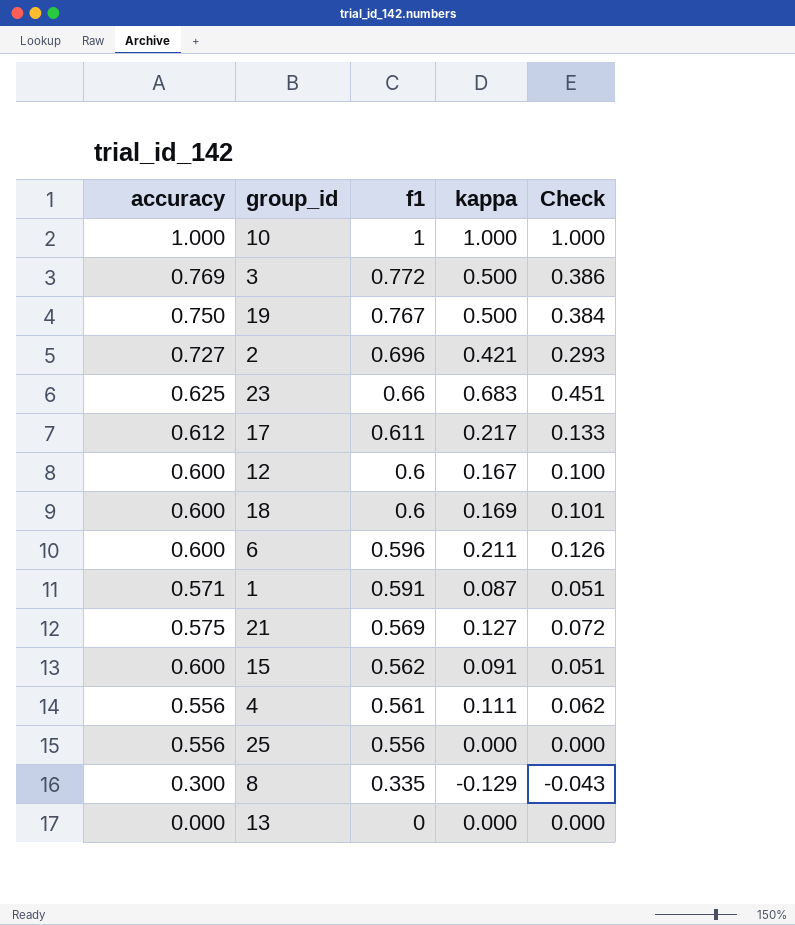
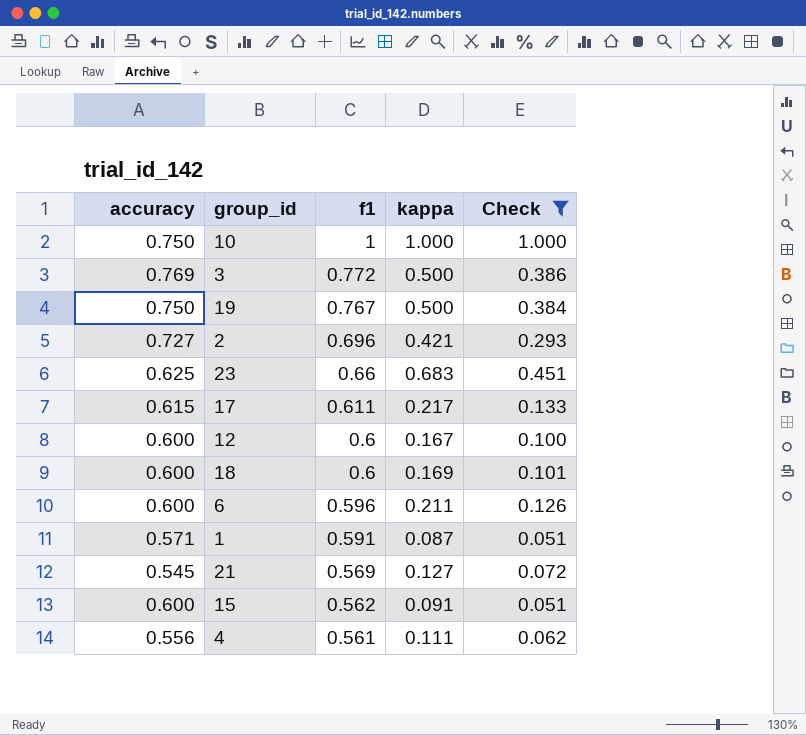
filter: none -> Check >= 0.051
10 | accuracy: 1.000 -> 0.750
17 | accuracy: 0.612 -> 0.615
21 | accuracy: 0.575 -> 0.545

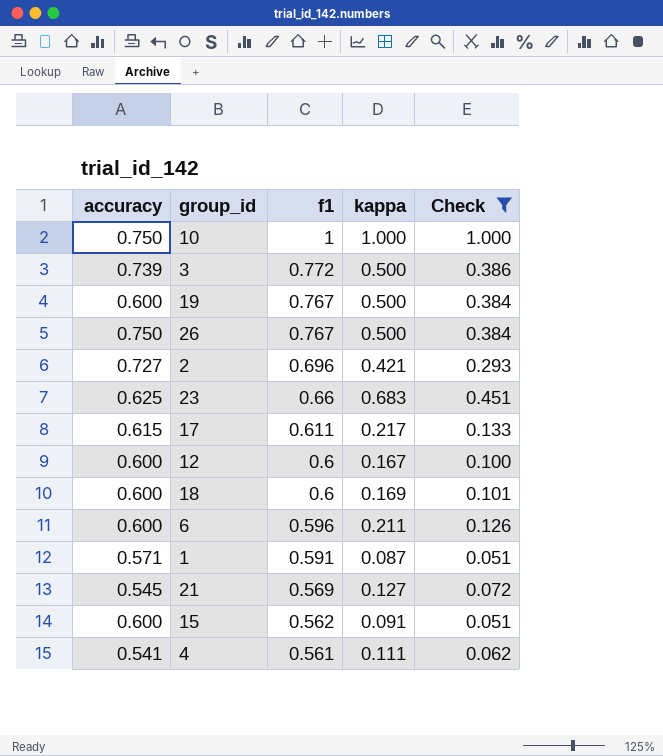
3 | accuracy: 0.769 -> 0.739
19 | accuracy: 0.750 -> 0.600
row 26: none -> 0.750 | 0.767 | 0.500 | 0.384
4 | accuracy: 0.556 -> 0.541

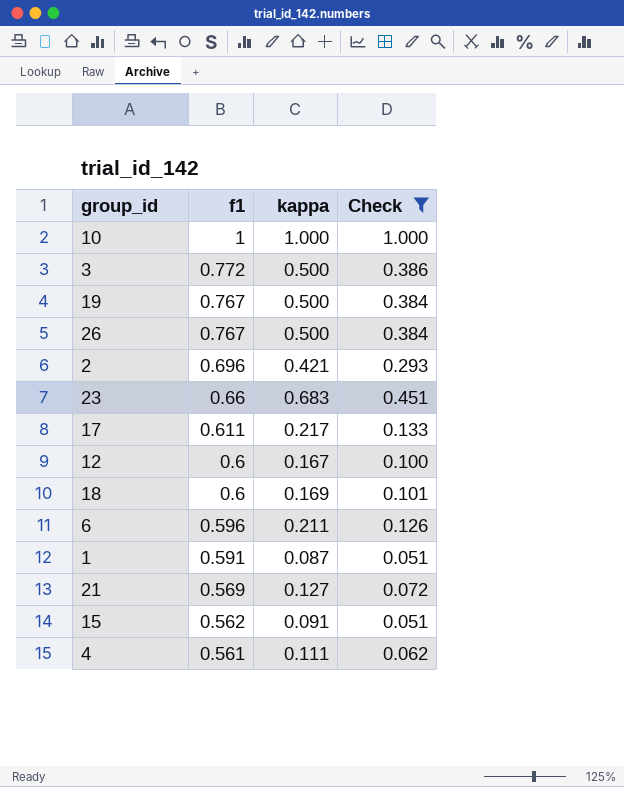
column accuracy | position: 1 -> none

